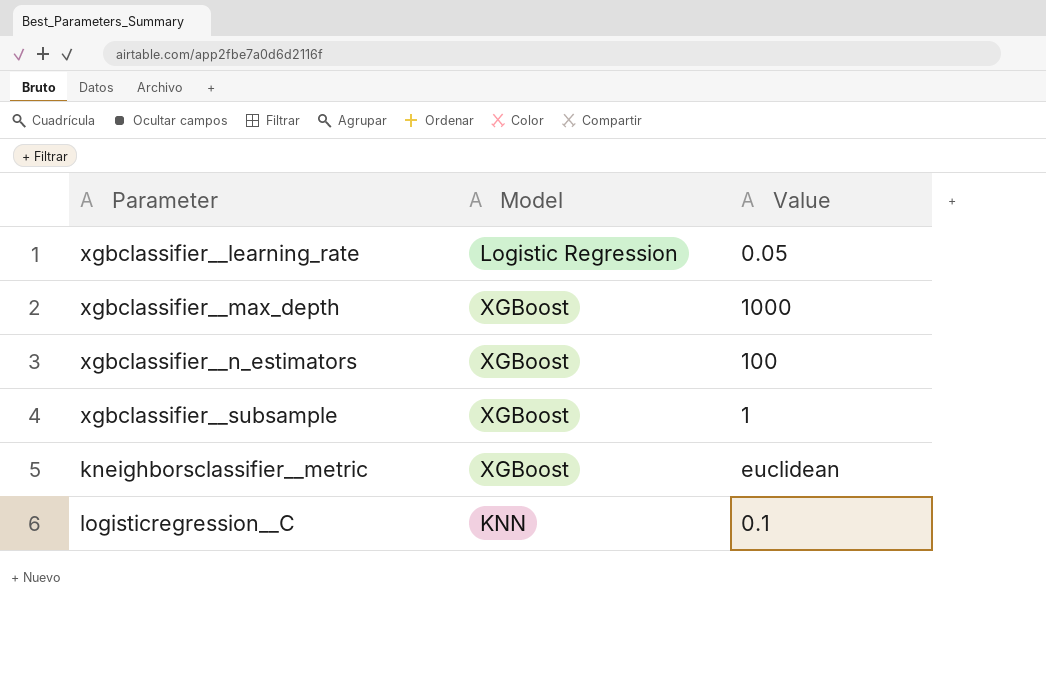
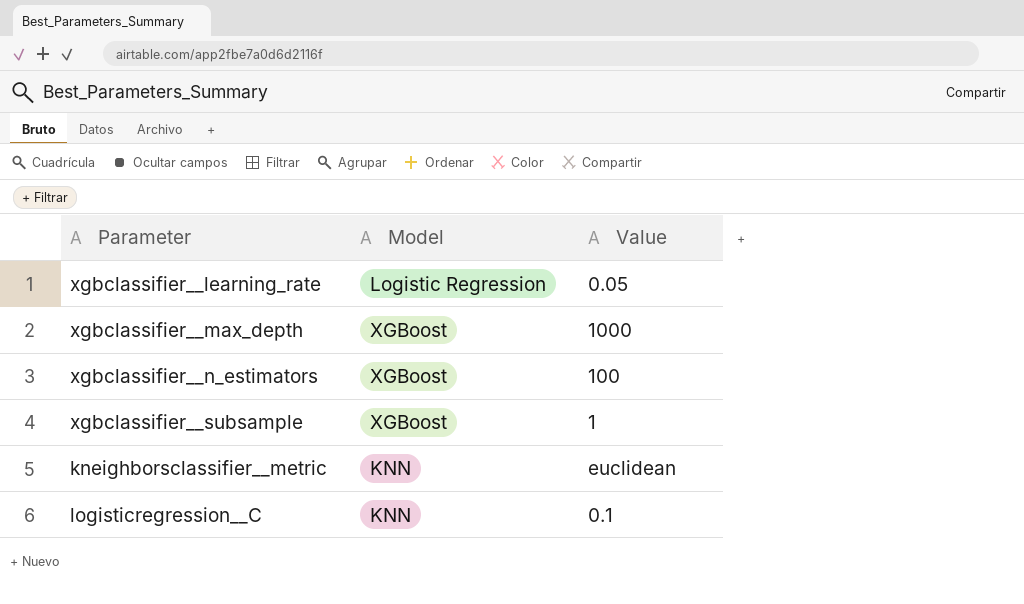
kneighborsclassifier__metric | Model: XGBoost -> KNN

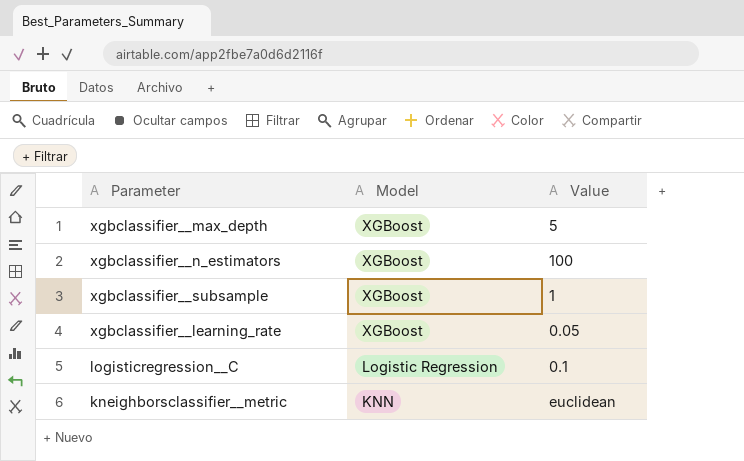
row order: none -> Model descending
xgbclassifier__max_depth | Value: 1000 -> 5
xgbclassifier__learning_rate | Model: Logistic Regression -> XGBoost
logisticregression__C | Model: KNN -> Logistic Regression

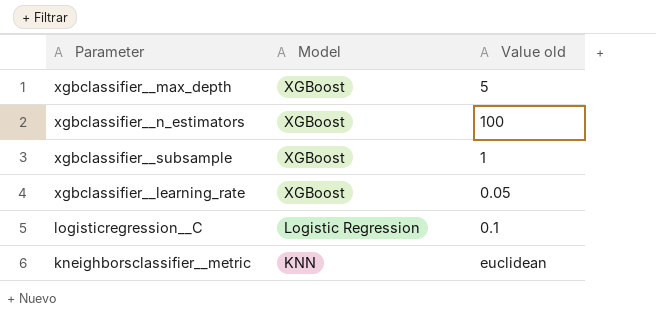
column name: Value -> Value old

